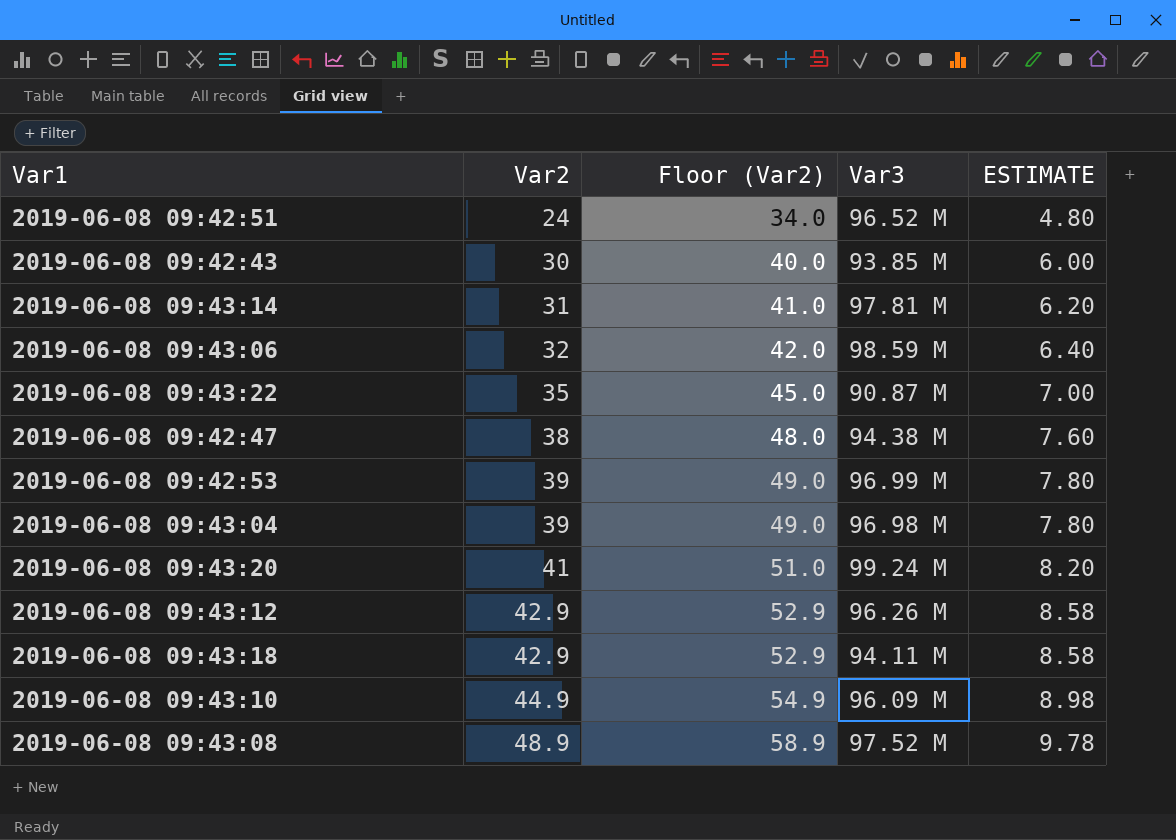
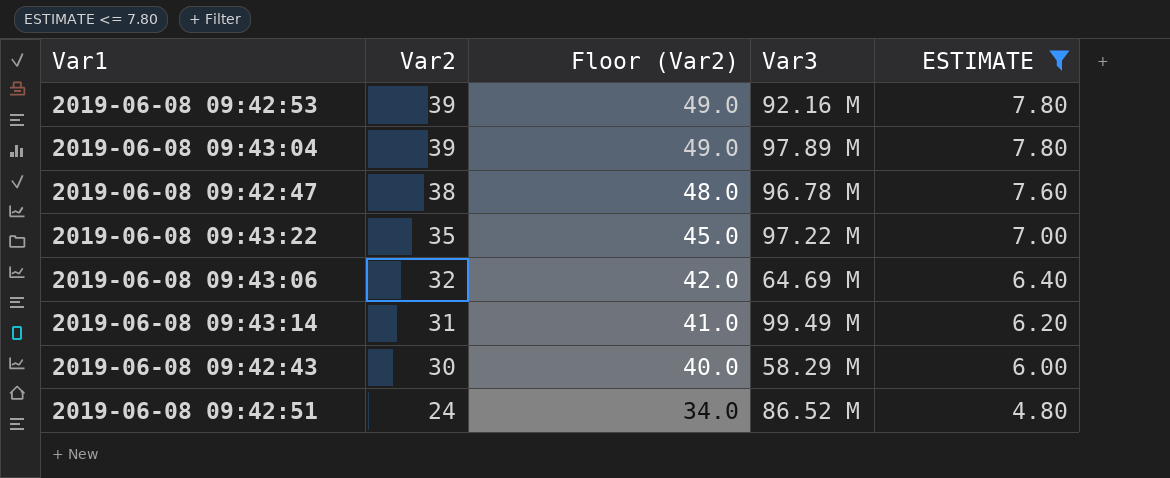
filter: none -> ESTIMATE <= 7.80
row order: Var2 ascending -> Var2 descending
2019-06-08 09:42:53 | Var3: 96.99 M -> 92.16 M
2019-06-08 09:43:04 | Var3: 96.98 M -> 97.89 M
2019-06-08 09:42:47 | Var3: 94.38 M -> 96.78 M
2019-06-08 09:43:22 | Var3: 90.87 M -> 97.22 M
2019-06-08 09:43:06 | Var3: 98.59 M -> 64.69 M
2019-06-08 09:43:14 | Var3: 97.81 M -> 99.49 M
2019-06-08 09:42:43 | Var3: 93.85 M -> 58.29 M
2019-06-08 09:42:51 | Var3: 96.52 M -> 86.52 M

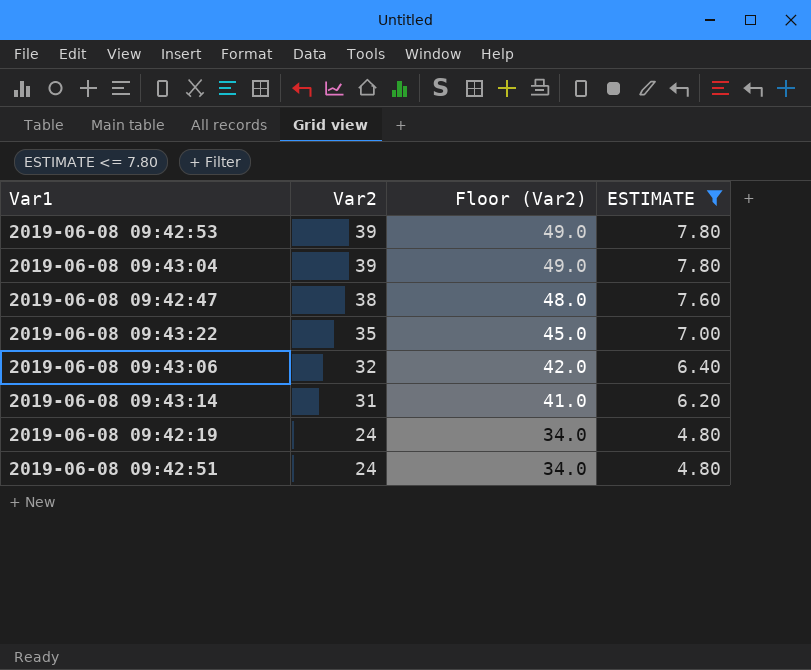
column Var3 | position: 4 -> none
row 2019-06-08 09:42:43: 30 | 40.0 | 58.29 M | 6.00 -> none
row 2019-06-08 09:42:19: none -> 24 | 34.0 | 4.80

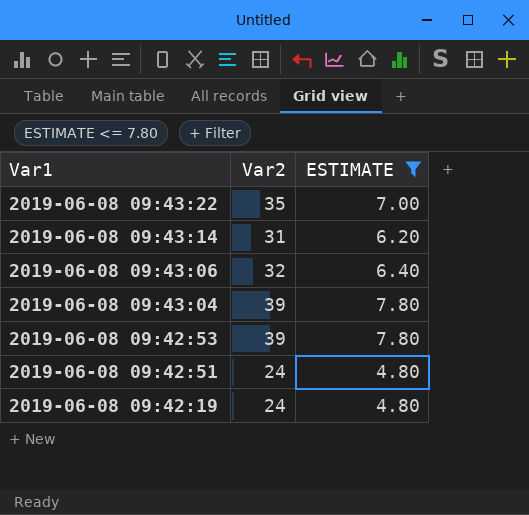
row order: Var2 descending -> Var1 descending
column Floor (Var2) | formula: [Var2] + 10 -> none
row 2019-06-08 09:42:47: 38 | 48.0 | 7.60 -> none

